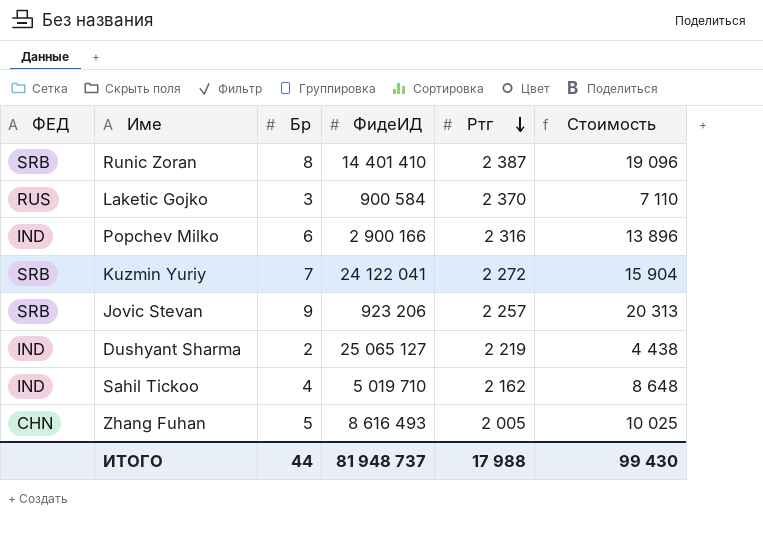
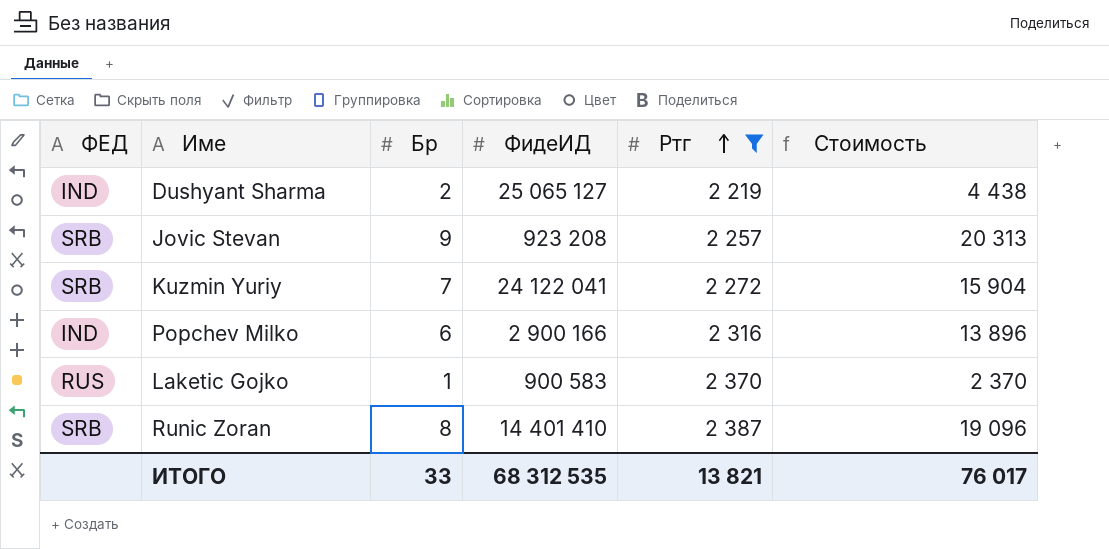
filter: none -> Ртг >= 2 219
row order: Ртг descending -> Ртг ascending
Jovic Stevan | ФидеИД: 923 206 -> 923 208
Laketic Gojko | Бр: 3 -> 1
Laketic Gojko | ФидеИД: 900 584 -> 900 583
Laketic Gojko | Стоимость: 7 110 -> 2 370
ИТОГО | Бр: 44 -> 33
ИТОГО | ФидеИД: 81 948 737 -> 68 312 535
ИТОГО | Ртг: 17 988 -> 13 821
ИТОГО | Стоимость: 99 430 -> 76 017

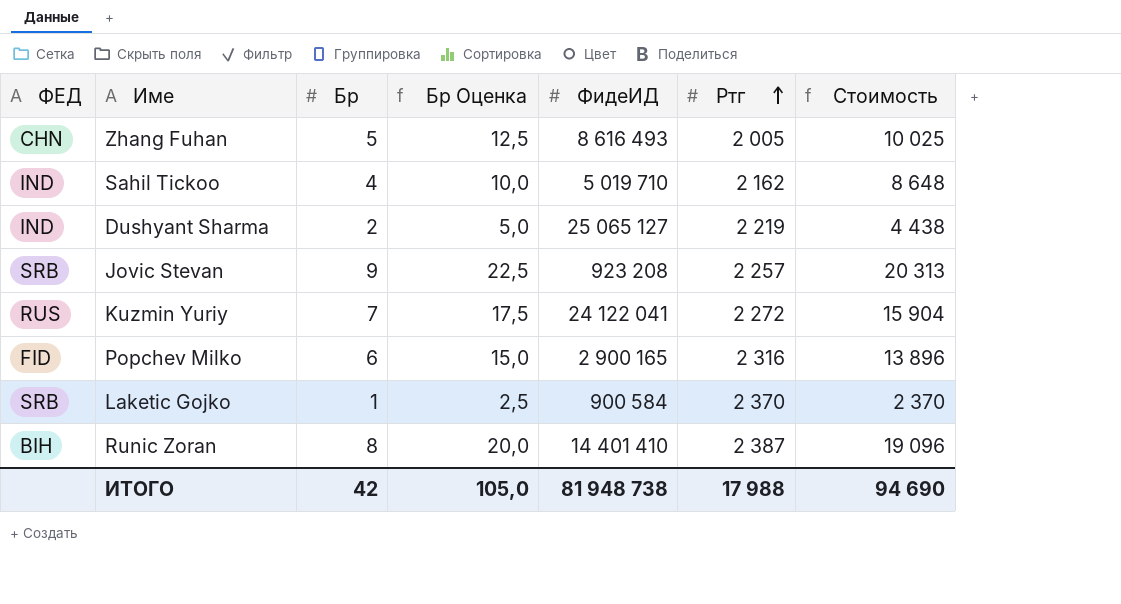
filter: Ртг >= 2 219 -> none
column Бр Оценка | formula: none -> [Бр] * 2,5
Kuzmin Yuriy | ФЕД: SRB -> RUS
Popchev Milko | ФЕД: IND -> FID
Popchev Milko | ФидеИД: 2 900 166 -> 2 900 165
Laketic Gojko | ФЕД: RUS -> SRB
Laketic Gojko | ФидеИД: 900 583 -> 900 584
Runic Zoran | ФЕД: SRB -> BIH
ИТОГО | Бр: 33 -> 42
ИТОГО | ФидеИД: 68 312 535 -> 81 948 738
ИТОГО | Ртг: 13 821 -> 17 988
ИТОГО | Стоимость: 76 017 -> 94 690

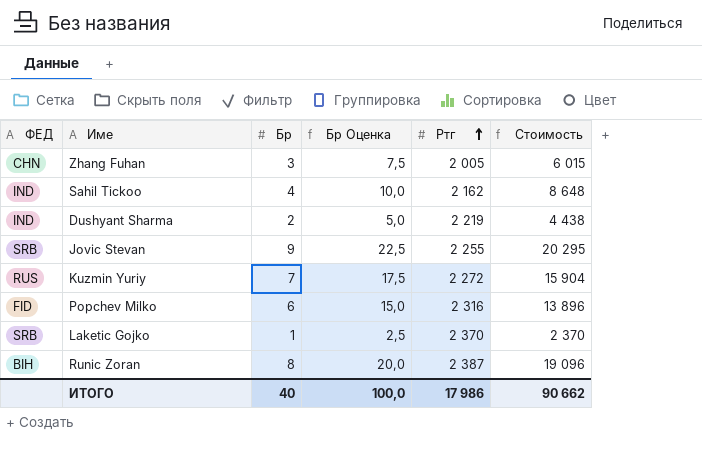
column ФидеИД | position: 5 -> none
Zhang Fuhan | Бр: 5 -> 3
Zhang Fuhan | Бр Оценка: 12,5 -> 7,5
Zhang Fuhan | Стоимость: 10 025 -> 6 015
Jovic Stevan | Ртг: 2 257 -> 2 255
Jovic Stevan | Стоимость: 20 313 -> 20 295
ИТОГО | Бр: 42 -> 40
ИТОГО | Бр Оценка: 105,0 -> 100,0
ИТОГО | Ртг: 17 988 -> 17 986
ИТОГО | Стоимость: 94 690 -> 90 662

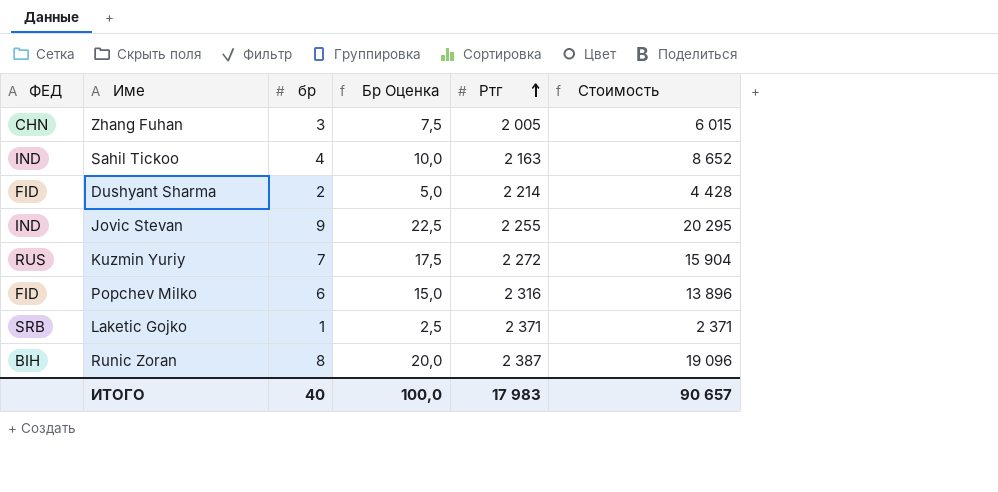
column name: Бр -> бр
Sahil Tickoo | Ртг: 2 162 -> 2 163
Sahil Tickoo | Стоимость: 8 648 -> 8 652
Dushyant Sharma | ФЕД: IND -> FID
Dushyant Sharma | Ртг: 2 219 -> 2 214
Dushyant Sharma | Стоимость: 4 438 -> 4 428
Jovic Stevan | ФЕД: SRB -> IND
Laketic Gojko | Ртг: 2 370 -> 2 371
Laketic Gojko | Стоимость: 2 370 -> 2 371
ИТОГО | Ртг: 17 986 -> 17 983
ИТОГО | Стоимость: 90 662 -> 90 657

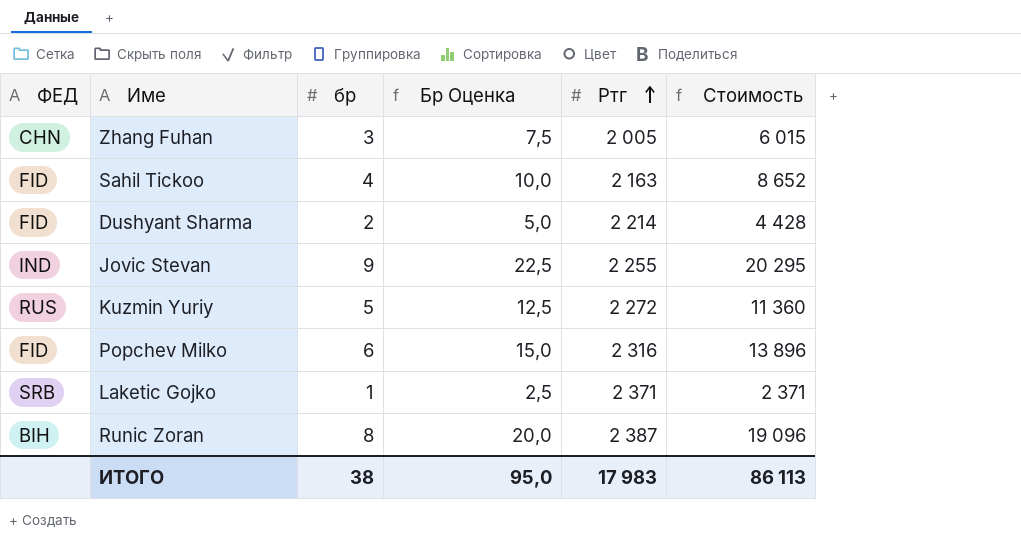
Sahil Tickoo | ФЕД: IND -> FID
Kuzmin Yuriy | бр: 7 -> 5
Kuzmin Yuriy | Бр Оценка: 17,5 -> 12,5
Kuzmin Yuriy | Стоимость: 15 904 -> 11 360
ИТОГО | бр: 40 -> 38
ИТОГО | Бр Оценка: 100,0 -> 95,0
ИТОГО | Стоимость: 90 657 -> 86 113

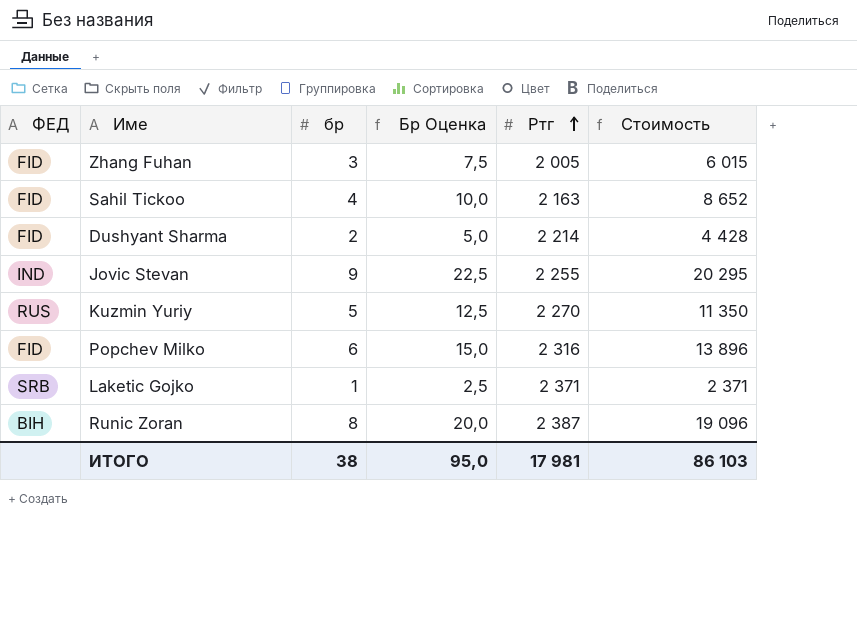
Zhang Fuhan | ФЕД: CHN -> FID
Kuzmin Yuriy | Ртг: 2 272 -> 2 270
Kuzmin Yuriy | Стоимость: 11 360 -> 11 350
ИТОГО | Ртг: 17 983 -> 17 981
ИТОГО | Стоимость: 86 113 -> 86 103

